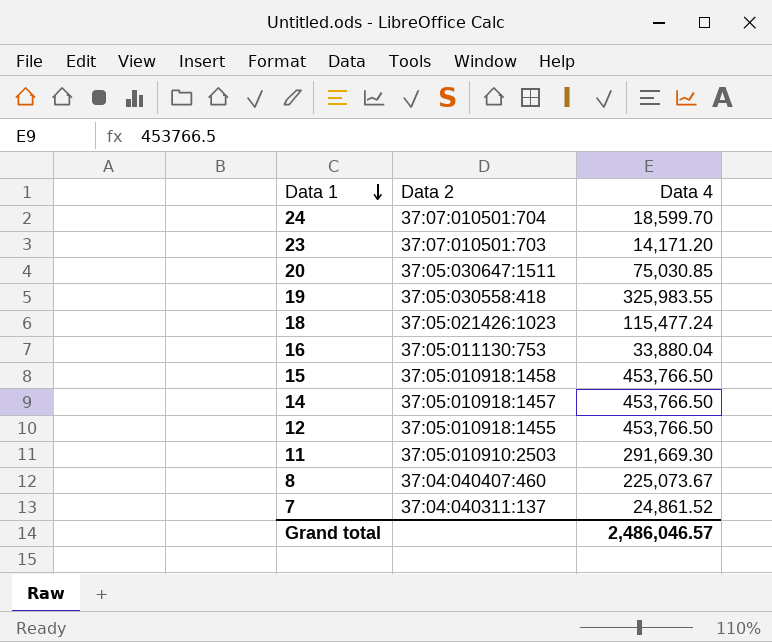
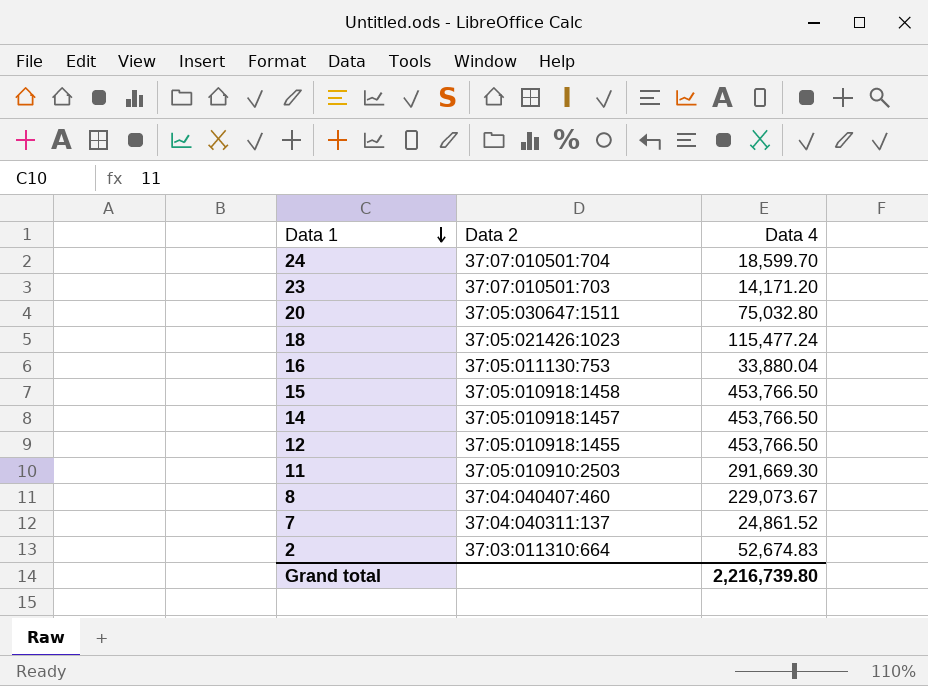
row 19: 37:05:030558:418 | 325,983.55 -> none
20 | Data 4: 75,030.85 -> 75,032.80
8 | Data 4: 225,073.67 -> 229,073.67
row 2: none -> 37:03:011310:664 | 52,674.83
Grand total | Data 4: 2,486,046.57 -> 2,216,739.80

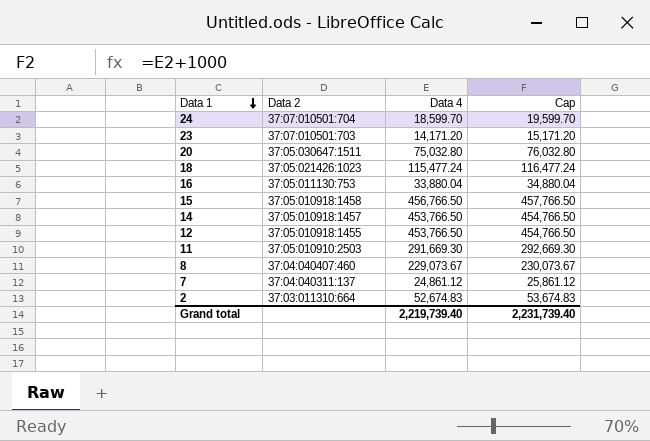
column Cap | formula: none -> [Data 4] + 1000
15 | Data 4: 453,766.50 -> 456,766.50
7 | Data 4: 24,861.52 -> 24,861.12
Grand total | Data 4: 2,216,739.80 -> 2,219,739.40

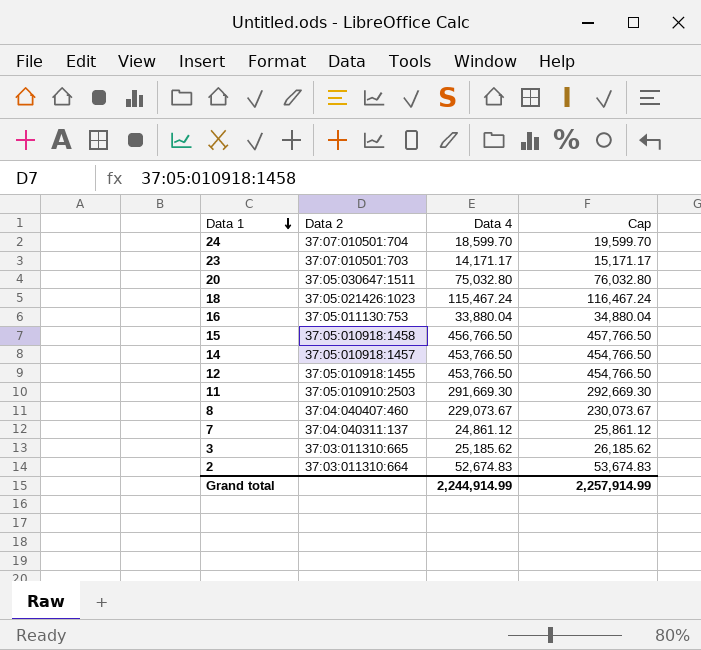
23 | Data 4: 14,171.20 -> 14,171.17
23 | Cap: 15,171.20 -> 15,171.17
18 | Data 4: 115,477.24 -> 115,467.24
18 | Cap: 116,477.24 -> 116,467.24
row 3: none -> 37:03:011310:665 | 25,185.62 | 26,185.62
Grand total | Data 4: 2,219,739.40 -> 2,244,914.99
Grand total | Cap: 2,231,739.40 -> 2,257,914.99

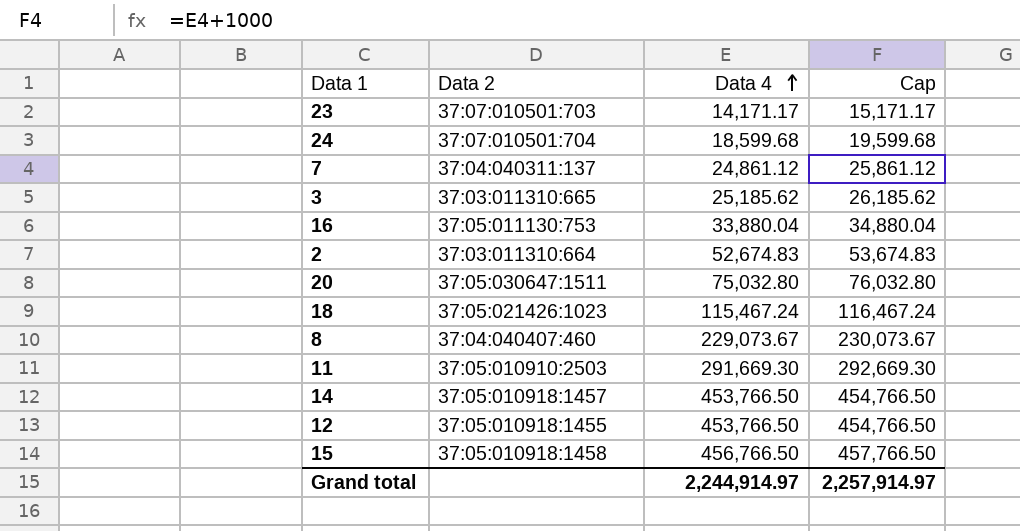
row order: Data 1 descending -> Data 4 ascending
24 | Data 4: 18,599.70 -> 18,599.68
24 | Cap: 19,599.70 -> 19,599.68
Grand total | Data 4: 2,244,914.99 -> 2,244,914.97
Grand total | Cap: 2,257,914.99 -> 2,257,914.97

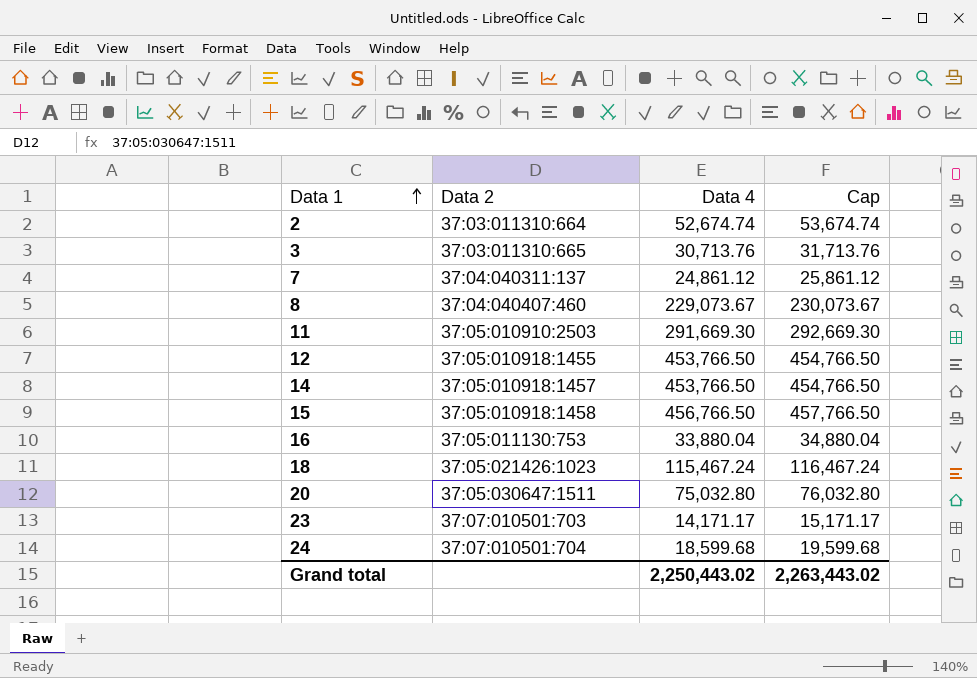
row order: Data 4 ascending -> Data 1 ascending
2 | Data 4: 52,674.83 -> 52,674.74
2 | Cap: 53,674.83 -> 53,674.74
3 | Data 4: 25,185.62 -> 30,713.76
3 | Cap: 26,185.62 -> 31,713.76
Grand total | Data 4: 2,244,914.97 -> 2,250,443.02
Grand total | Cap: 2,257,914.97 -> 2,263,443.02

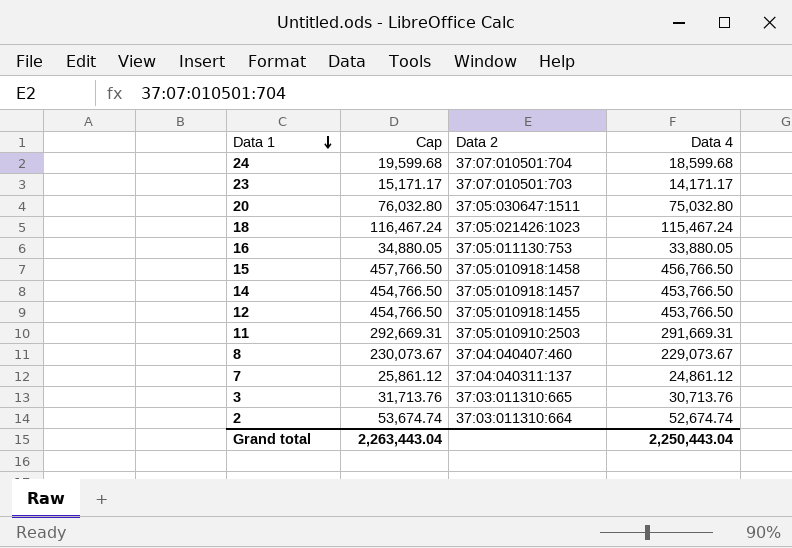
row order: Data 1 ascending -> Data 1 descending
column Cap | position: 4 -> 2
16 | Cap: 34,880.04 -> 34,880.05
16 | Data 4: 33,880.04 -> 33,880.05
11 | Cap: 292,669.30 -> 292,669.31
11 | Data 4: 291,669.30 -> 291,669.31
Grand total | Cap: 2,263,443.02 -> 2,263,443.04
Grand total | Data 4: 2,250,443.02 -> 2,250,443.04

